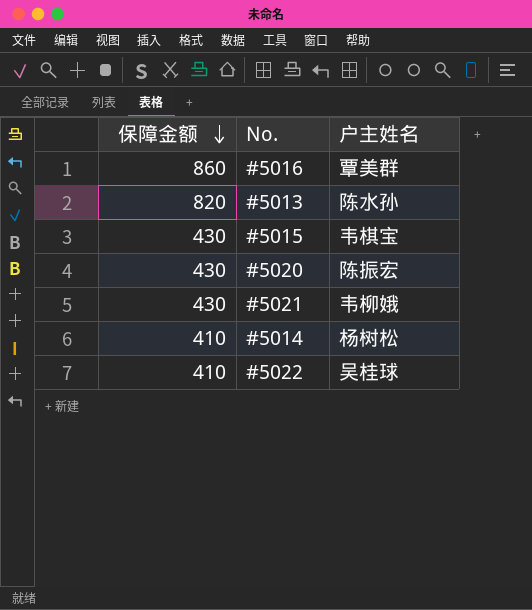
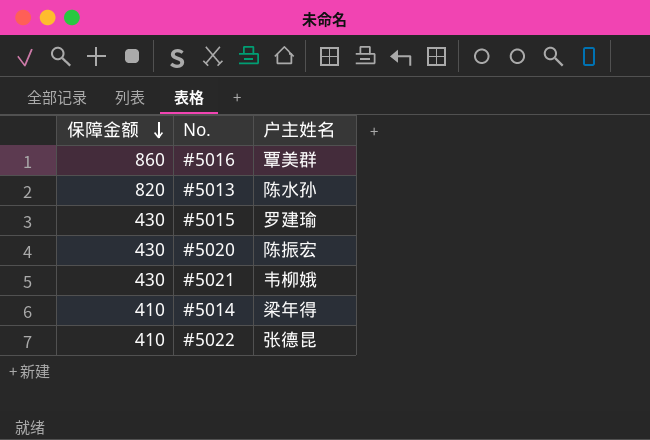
#5015 | 户主姓名: 韦棋宝 -> 罗建瑜
#5014 | 户主姓名: 杨树松 -> 梁年得
#5022 | 户主姓名: 吴桂球 -> 张德昆

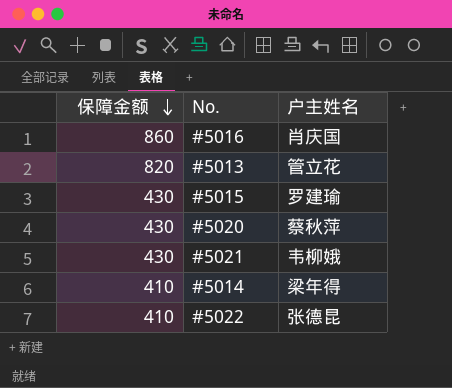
#5016 | 户主姓名: 覃美群 -> 肖庆国
#5013 | 户主姓名: 陈水孙 -> 管立花
#5020 | 户主姓名: 陈振宏 -> 蔡秋萍

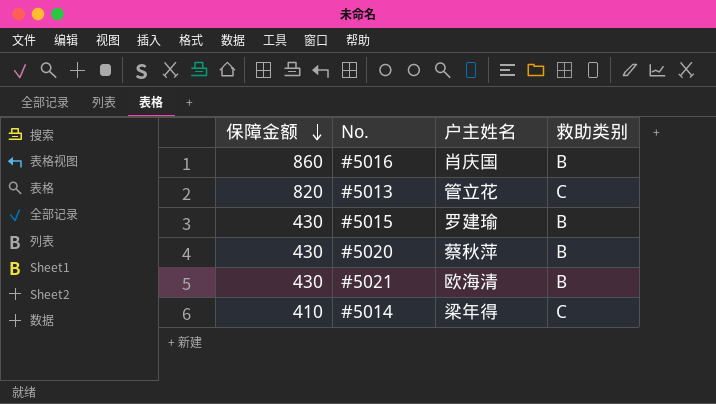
column 救助类别 | position: none -> 4
row #5022: 410 | 张德昆 -> none
#5021 | 户主姓名: 韦柳娥 -> 欧海清

